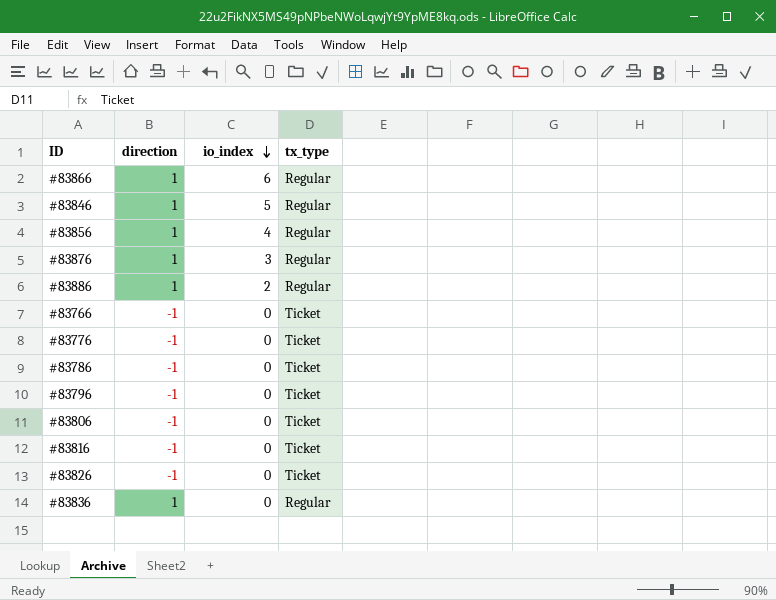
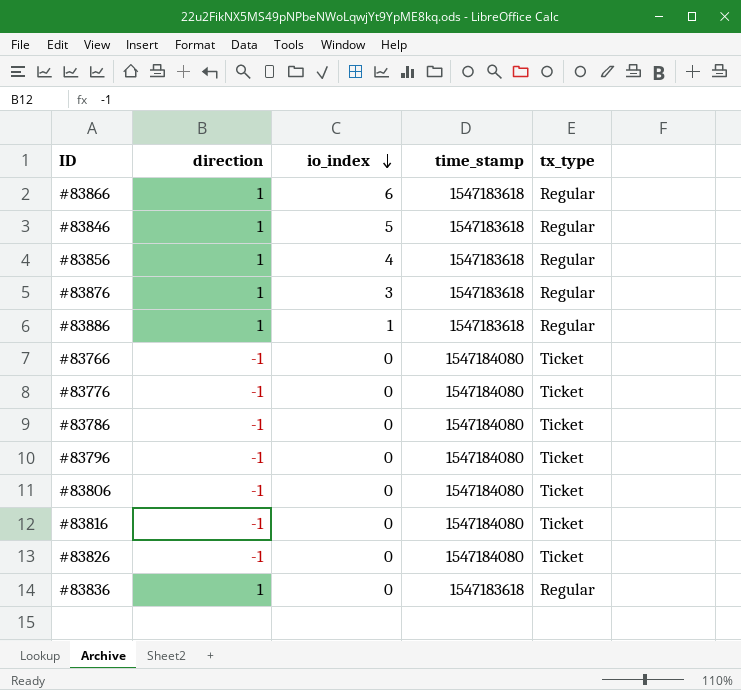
column time_stamp | position: none -> 4
#83886 | io_index: 2 -> 1

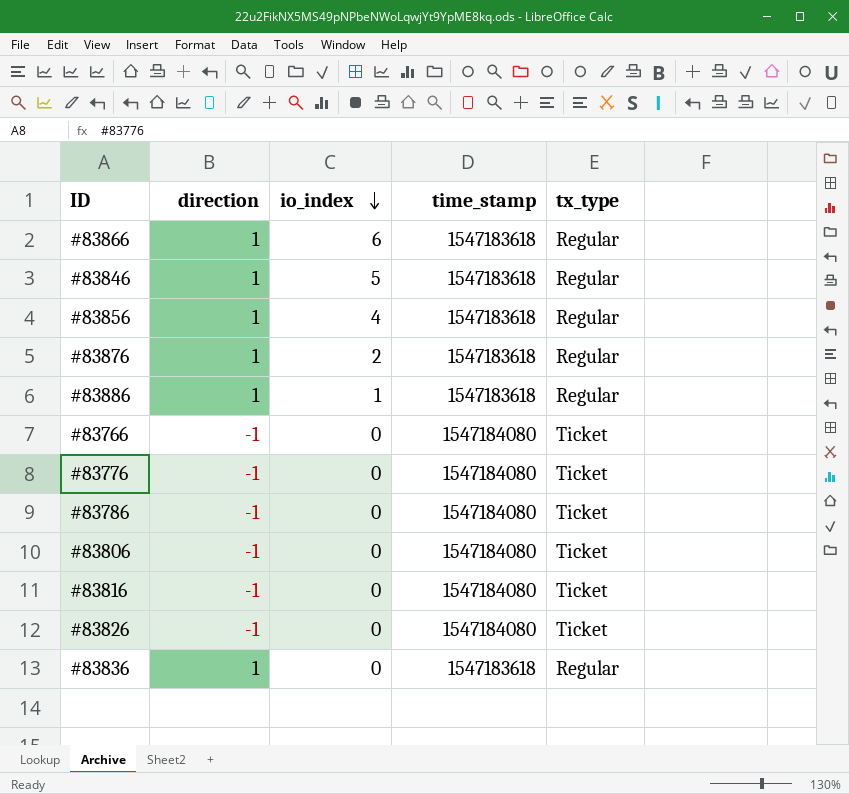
row #83796: -1 | 0 | 1547184080 | Ticket -> none
#83876 | io_index: 3 -> 2

